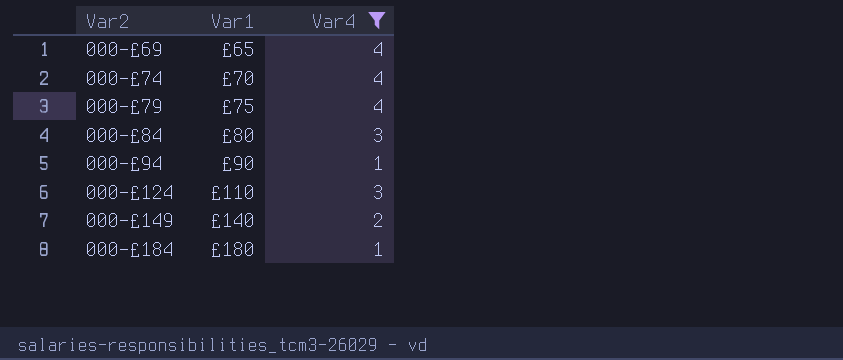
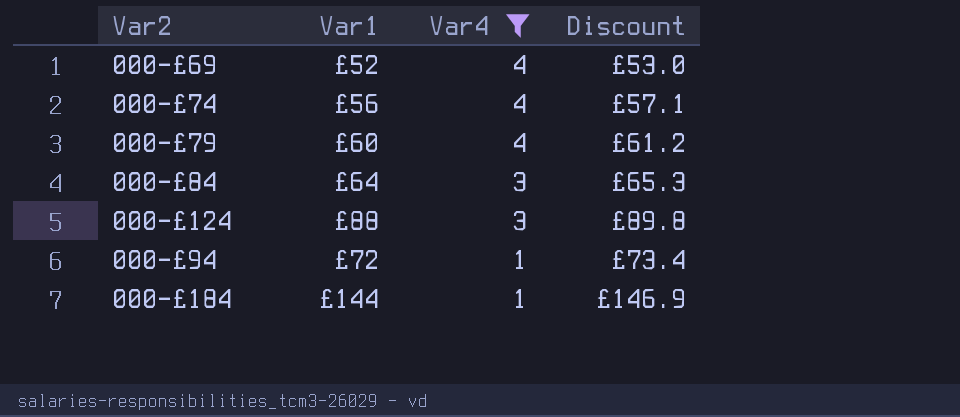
row order: Var2 ascending -> Var4 descending
column Discount | formula: none -> [Var1] * 1.02
row 000-£149: £140 | 2 -> none
000-£69 | Var1: £65 -> £52
000-£74 | Var1: £70 -> £56
000-£79 | Var1: £75 -> £60
000-£84 | Var1: £80 -> £64
000-£124 | Var1: £110 -> £88
000-£94 | Var1: £90 -> £72
000-£184 | Var1: £180 -> £144

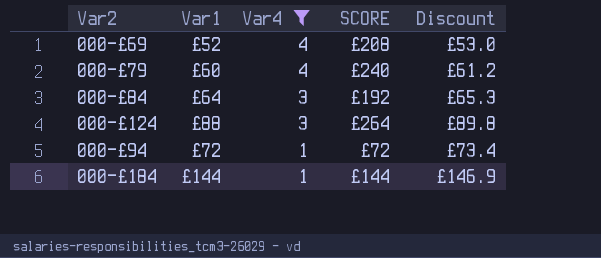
column SCORE | formula: none -> [Var1] * [Var4]
row 000-£74: £56 | 4 | £57.1 -> none

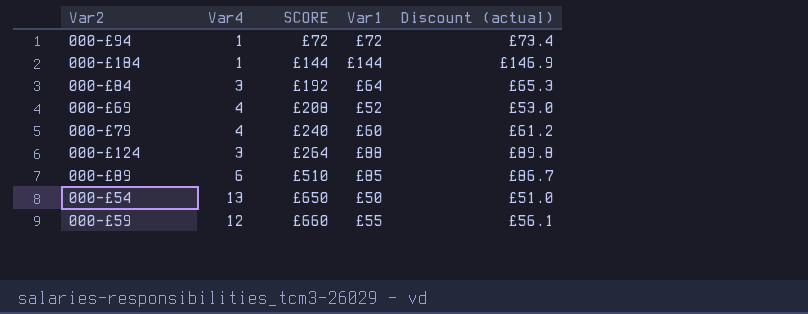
filter: Var4 <= 4 -> none
row order: Var4 descending -> SCORE ascending
column Var1 | position: 2 -> 4
column name: Discount -> Discount (actual)

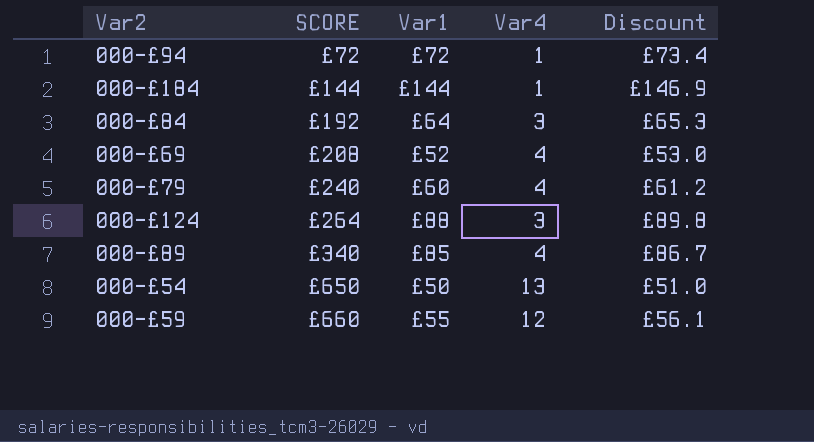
column Var4 | position: 2 -> 4
column name: Discount (actual) -> Discount
000-£89 | SCORE: £510 -> £340
000-£89 | Var4: 6 -> 4

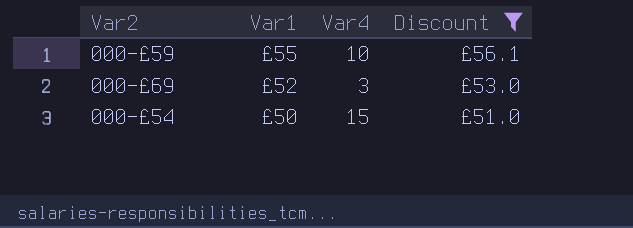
filter: none -> Discount <= £56.1
row order: SCORE ascending -> Var1 descending
column SCORE | formula: [Var1] * [Var4] -> none
000-£59 | Var4: 12 -> 10
000-£69 | Var4: 4 -> 3
000-£54 | Var4: 13 -> 15

